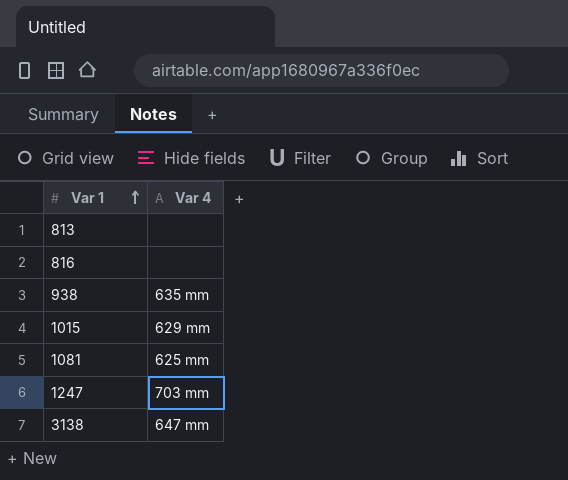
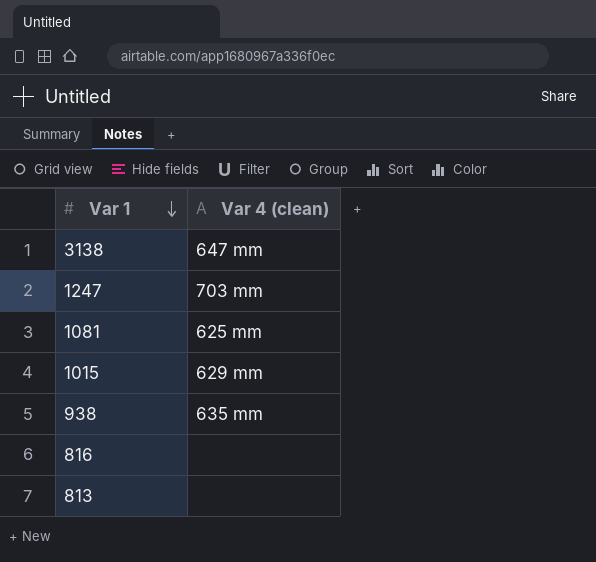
row order: Var 1 ascending -> Var 1 descending
column name: Var 4 -> Var 4 (clean)

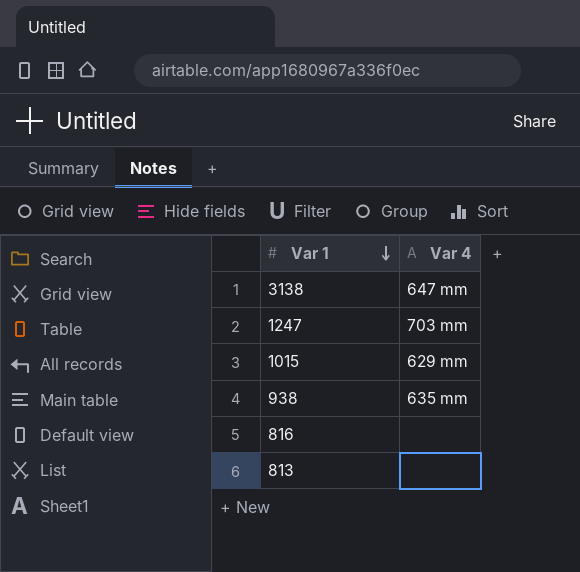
column name: Var 4 (clean) -> Var 4
row 1081: 625 mm -> none

